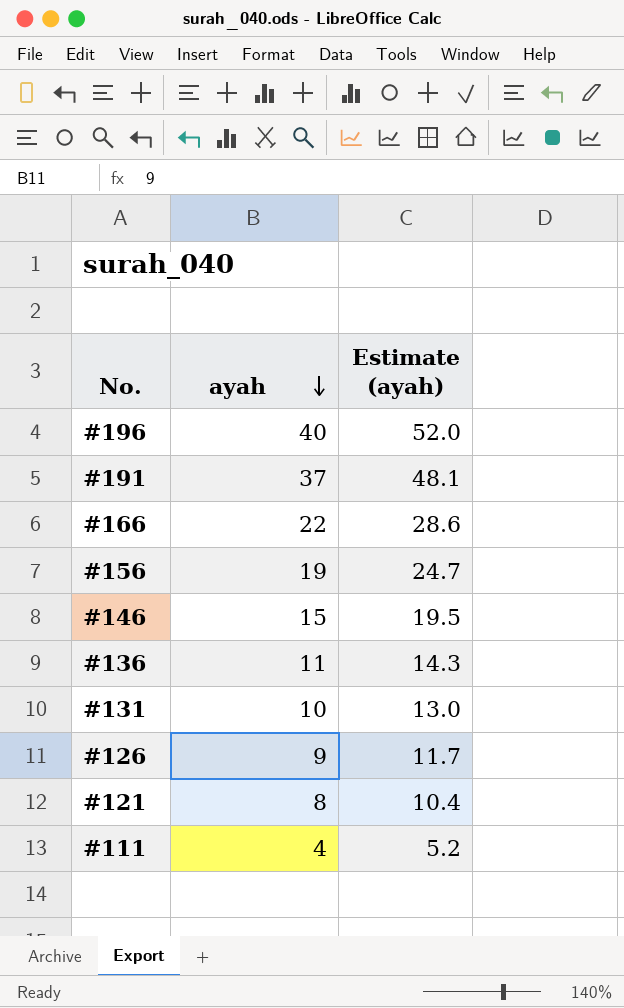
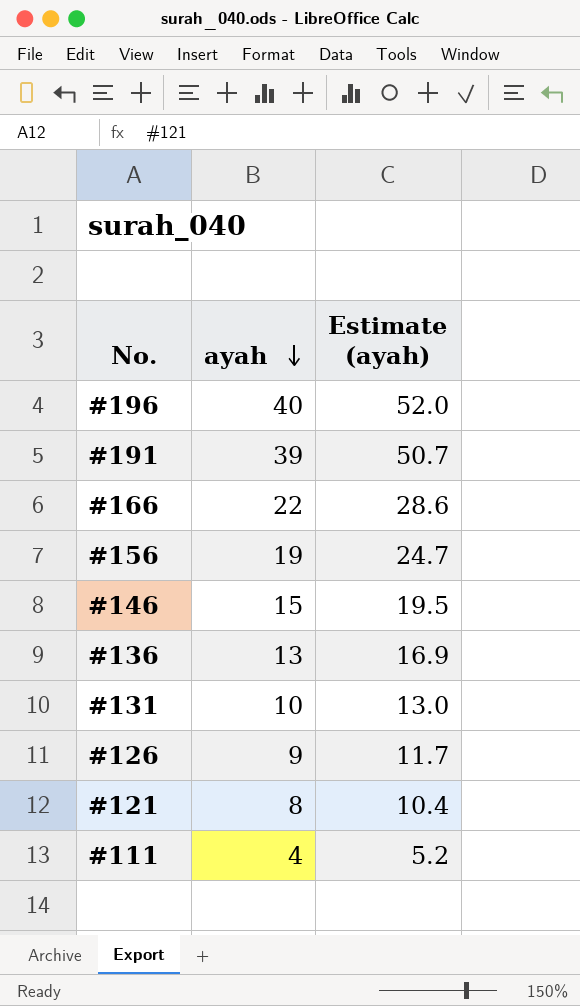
#191 | ayah: 37 -> 39
#191 | Estimate (ayah): 48.1 -> 50.7
#136 | ayah: 11 -> 13
#136 | Estimate (ayah): 14.3 -> 16.9

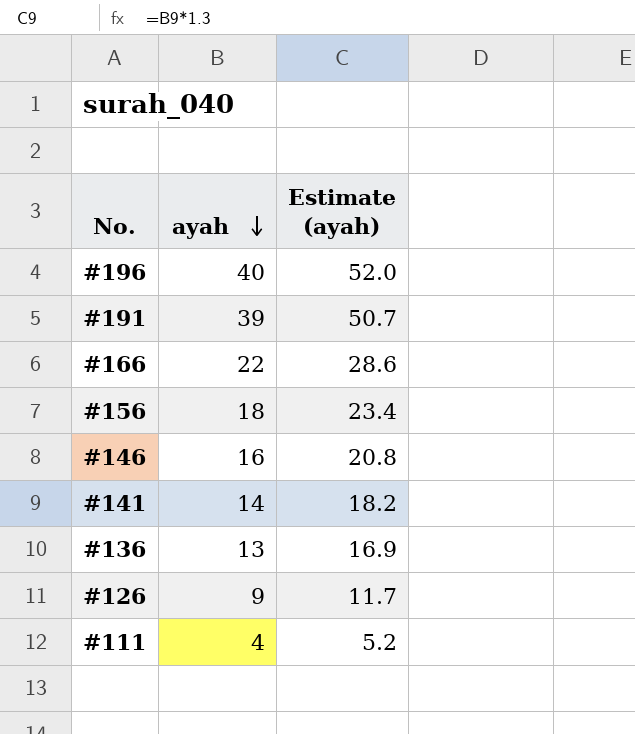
row #131: 10 | 13.0 -> none
row #121: 8 | 10.4 -> none
#156 | ayah: 19 -> 18
#156 | Estimate (ayah): 24.7 -> 23.4
#146 | ayah: 15 -> 16
#146 | Estimate (ayah): 19.5 -> 20.8
row #141: none -> 14 | 18.2

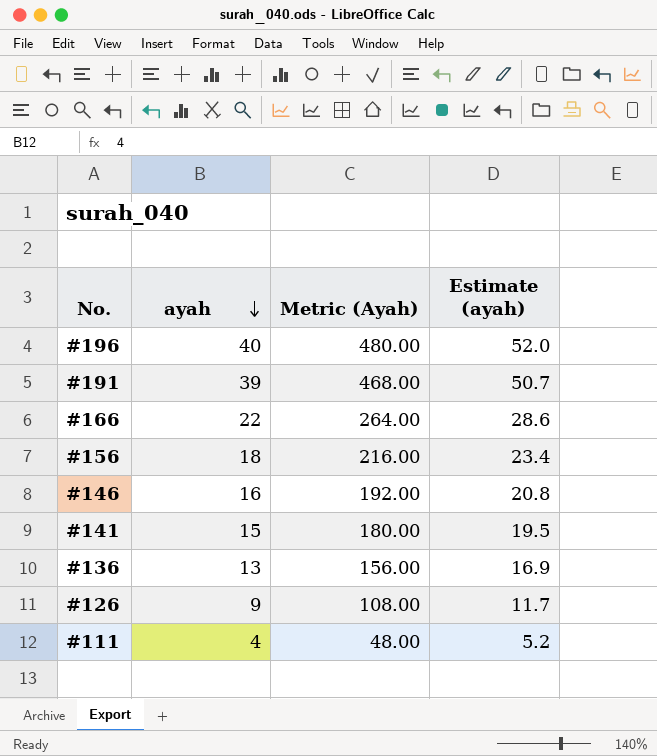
column Metric (Ayah) | formula: none -> [ayah] * 12
#141 | ayah: 14 -> 15
#141 | Estimate (ayah): 18.2 -> 19.5

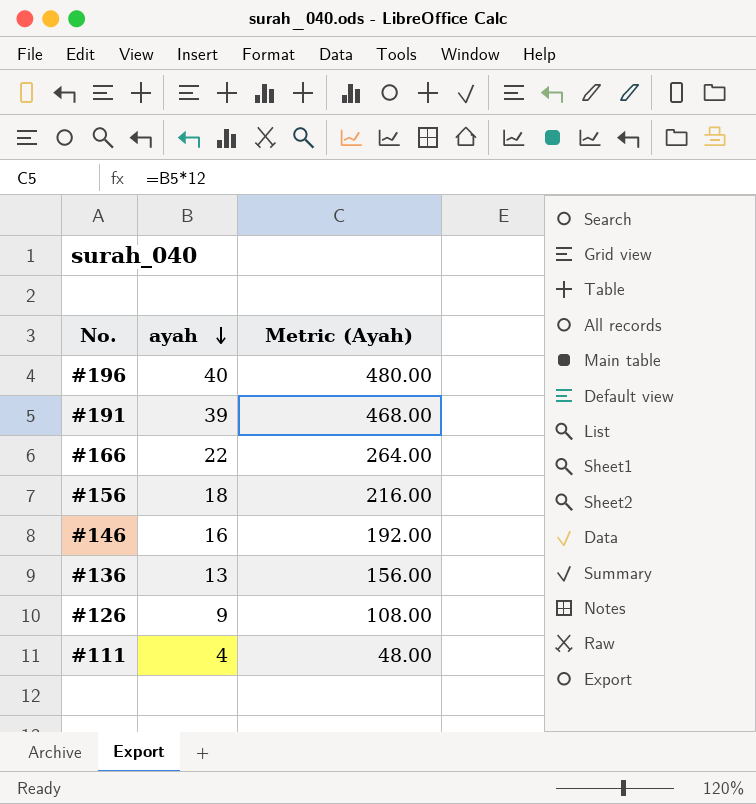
column Estimate (ayah) | formula: [ayah] * 1.3 -> none
row #141: 15 | 180.00 | 19.5 -> none

